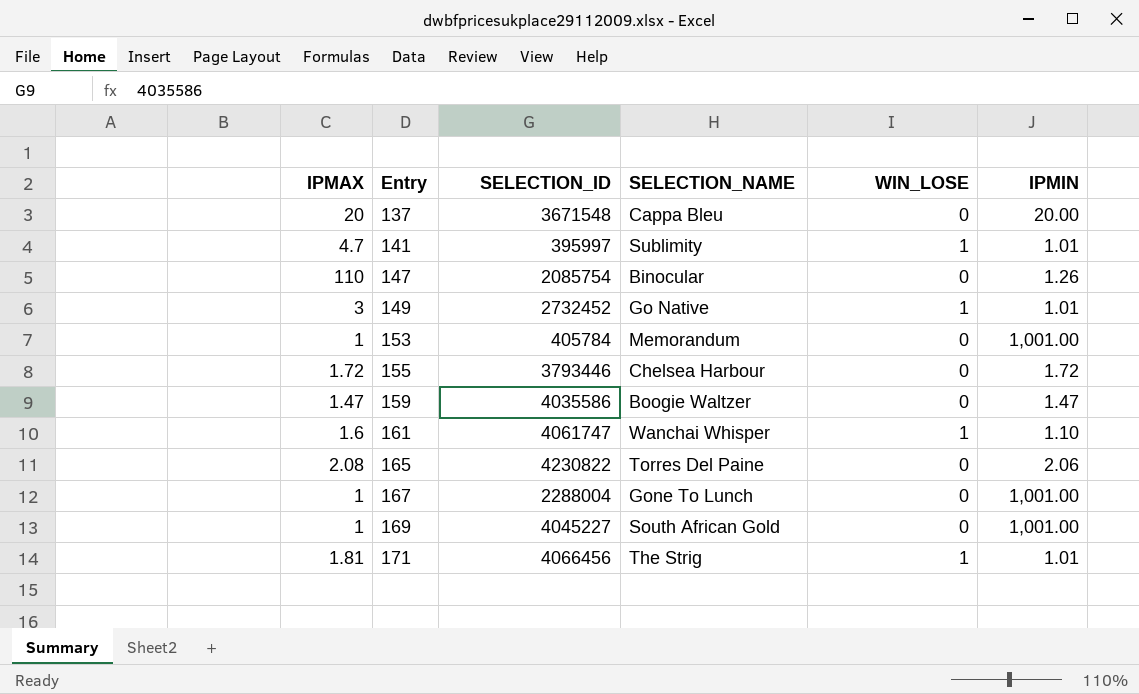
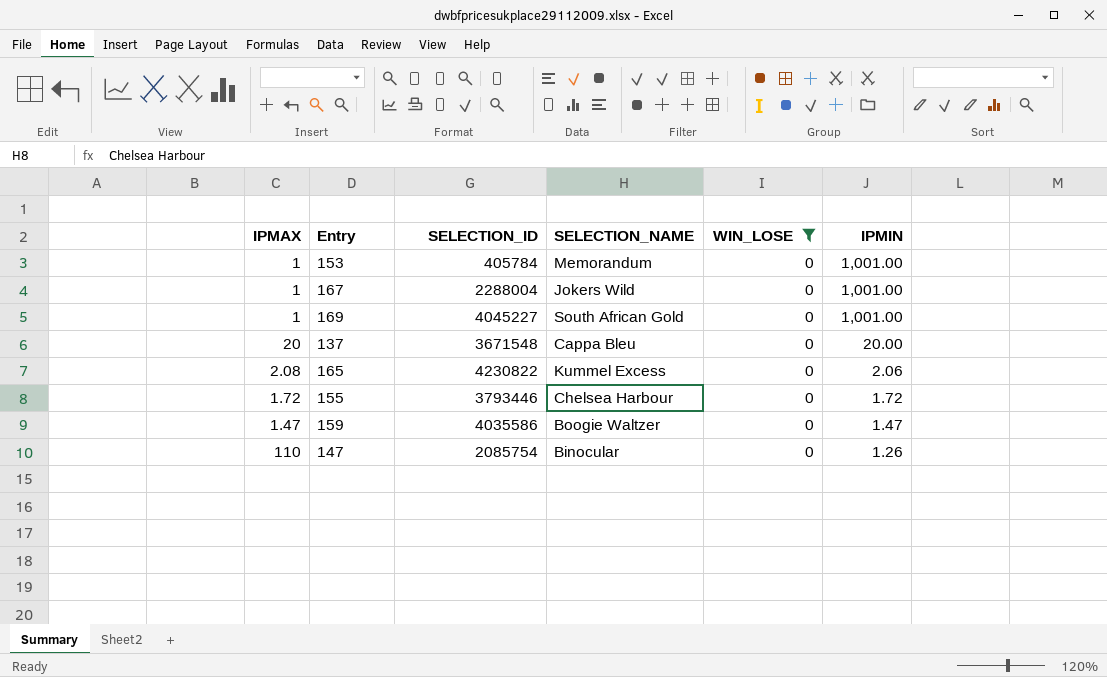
filter: none -> WIN_LOSE = 0
row order: Entry ascending -> IPMIN descending
167 | SELECTION_NAME: Gone To Lunch -> Jokers Wild
165 | SELECTION_NAME: Torres Del Paine -> Kummel Excess

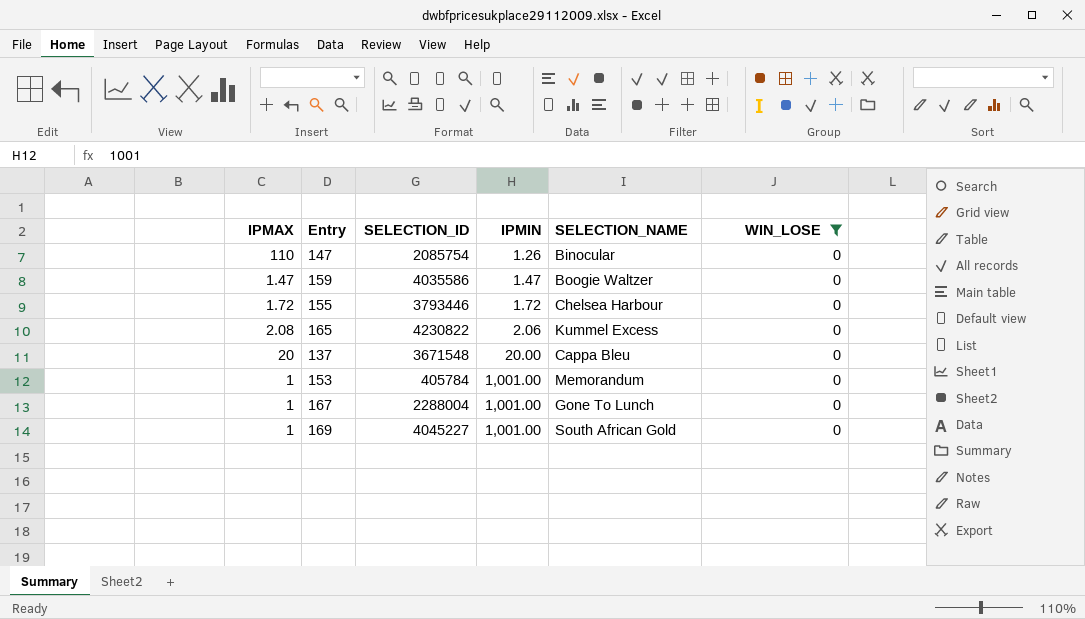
row order: IPMIN descending -> IPMIN ascending
column IPMIN | position: 6 -> 4
167 | SELECTION_NAME: Jokers Wild -> Gone To Lunch

